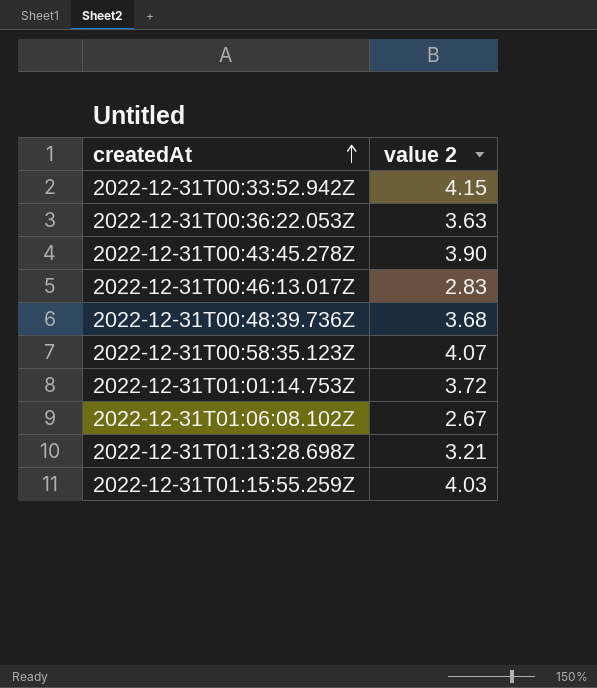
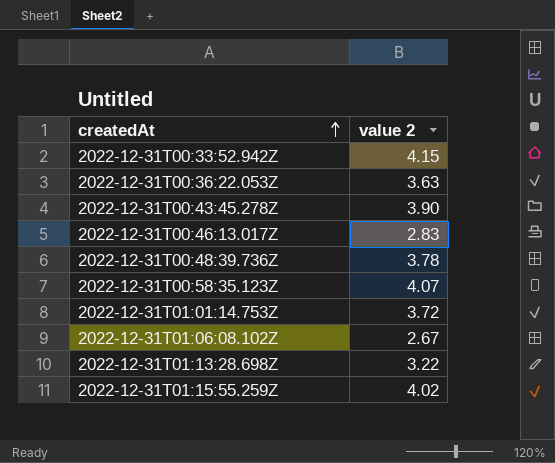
2022-12-31T00:48:39.736Z | value 2: 3.68 -> 3.78
2022-12-31T01:13:28.698Z | value 2: 3.21 -> 3.22
2022-12-31T01:15:55.259Z | value 2: 4.03 -> 4.02

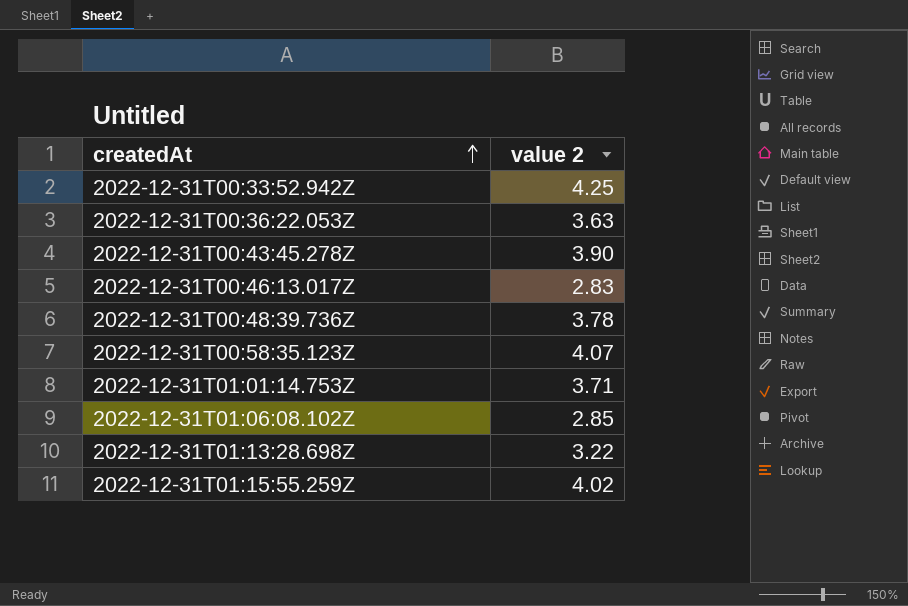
2022-12-31T00:33:52.942Z | value 2: 4.15 -> 4.25
2022-12-31T01:01:14.753Z | value 2: 3.72 -> 3.71
2022-12-31T01:06:08.102Z | value 2: 2.67 -> 2.85

